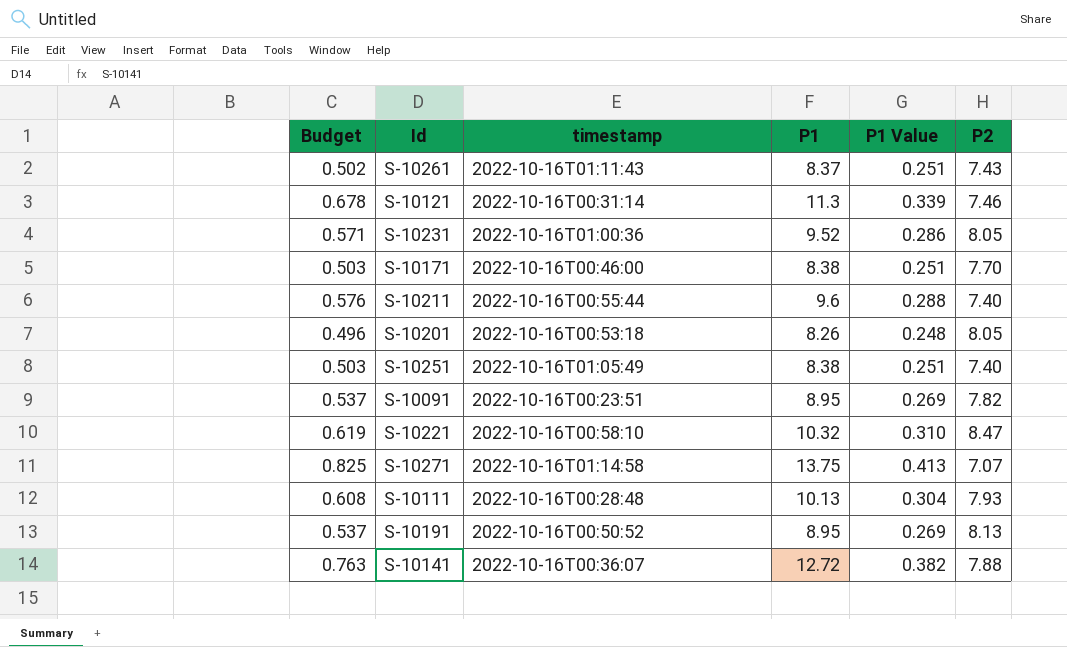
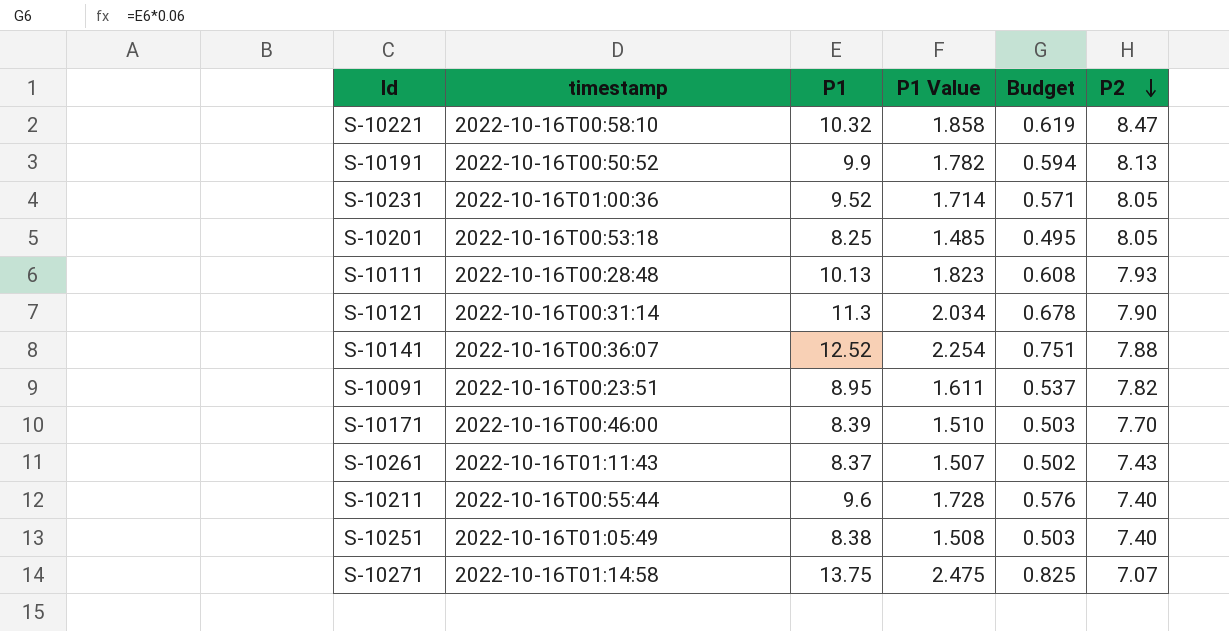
row order: none -> P2 descending
column P1 Value | formula: [P1] * 0.03 -> [P1] * 0.18
column Budget | position: 1 -> 5
S-10191 | P1: 8.95 -> 9.9
S-10191 | Budget: 0.537 -> 0.594
S-10201 | P1: 8.26 -> 8.25
S-10201 | Budget: 0.496 -> 0.495
S-10121 | P2: 7.46 -> 7.90
S-10141 | P1: 12.72 -> 12.52
S-10141 | Budget: 0.763 -> 0.751
S-10171 | P1: 8.38 -> 8.39

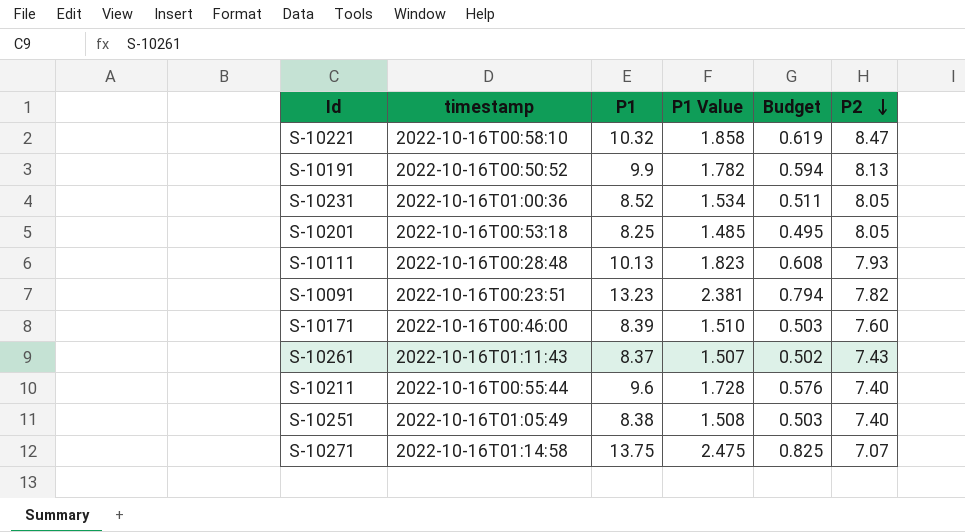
row S-10121: 2022-10-16T00:31:14 | 11.3 | 2.034 | 0.678 | 7.90 -> none
row S-10141: 2022-10-16T00:36:07 | 12.52 | 2.254 | 0.751 | 7.88 -> none
S-10231 | P1: 9.52 -> 8.52
S-10231 | P1 Value: 1.714 -> 1.534
S-10231 | Budget: 0.571 -> 0.511
S-10091 | P1: 8.95 -> 13.23
S-10091 | P1 Value: 1.611 -> 2.381
S-10091 | Budget: 0.537 -> 0.794
S-10171 | P2: 7.70 -> 7.60

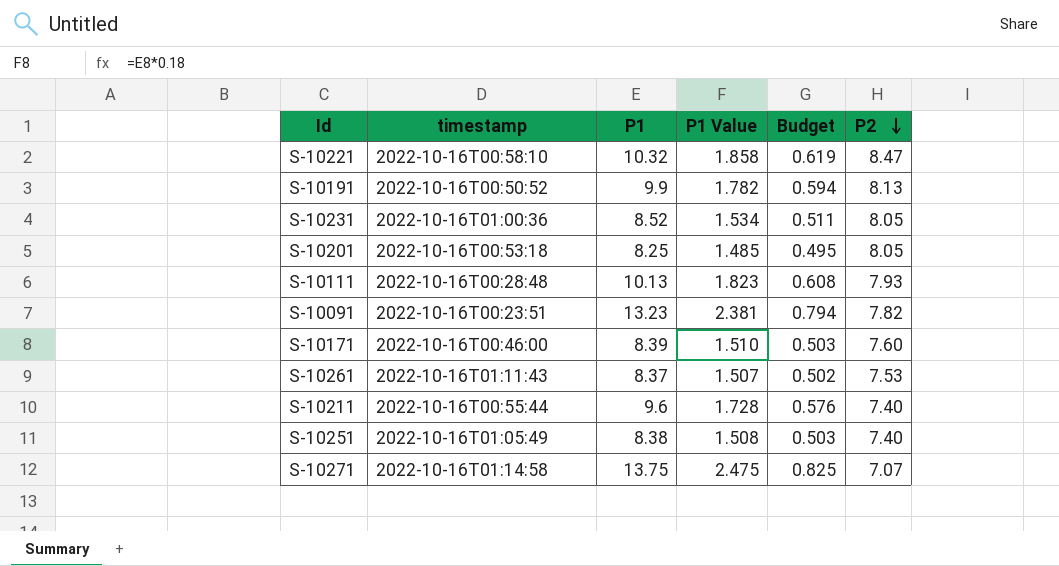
S-10261 | P2: 7.43 -> 7.53

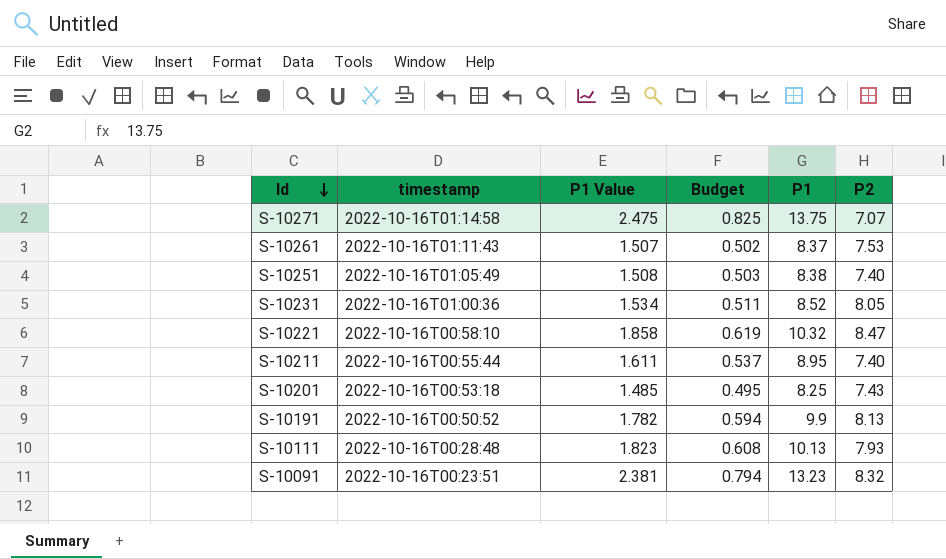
row order: P2 descending -> Id descending
column P1 | position: 3 -> 5
row S-10171: 2022-10-16T00:46:00 | 8.39 | 1.510 | 0.503 | 7.60 -> none
S-10211 | P1 Value: 1.728 -> 1.611
S-10211 | Budget: 0.576 -> 0.537
S-10211 | P1: 9.6 -> 8.95
S-10201 | P2: 8.05 -> 7.43
S-10091 | P2: 7.82 -> 8.32

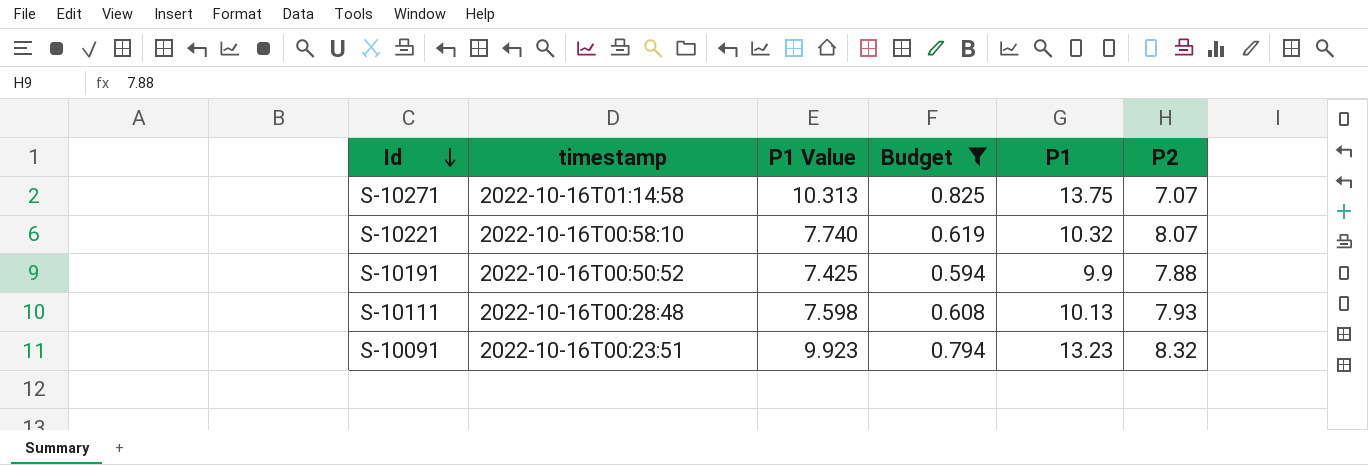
filter: none -> Budget >= 0.594
column P1 Value | formula: [P1] * 0.18 -> [P1] * 0.75
S-10221 | P2: 8.47 -> 8.07
S-10191 | P2: 8.13 -> 7.88

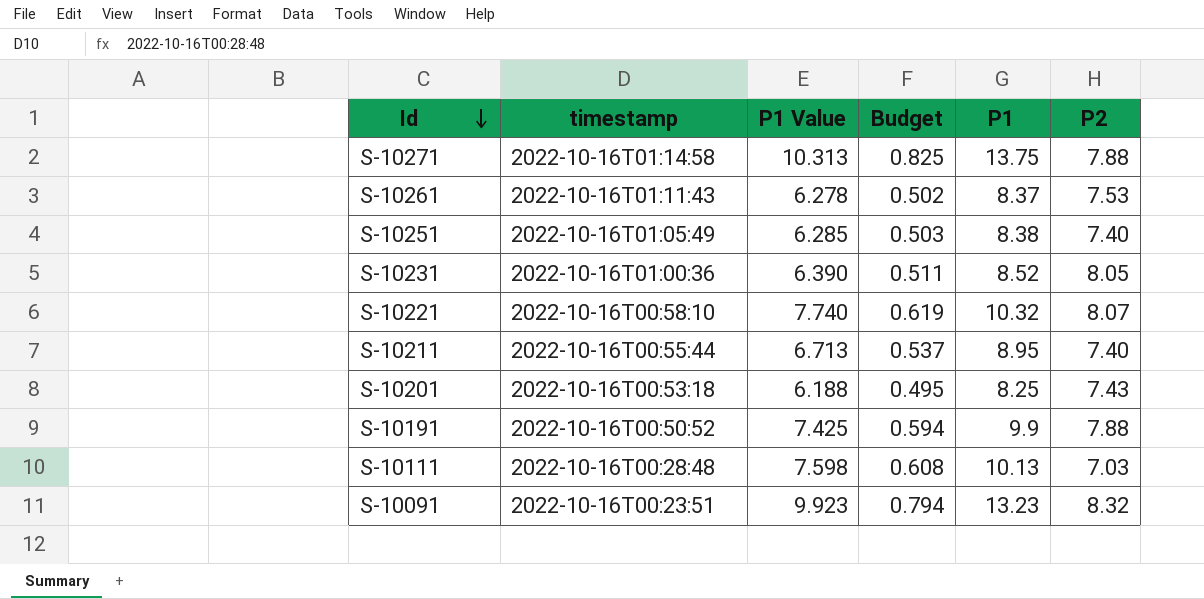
filter: Budget >= 0.594 -> none
S-10271 | P2: 7.07 -> 7.88
S-10111 | P2: 7.93 -> 7.03

